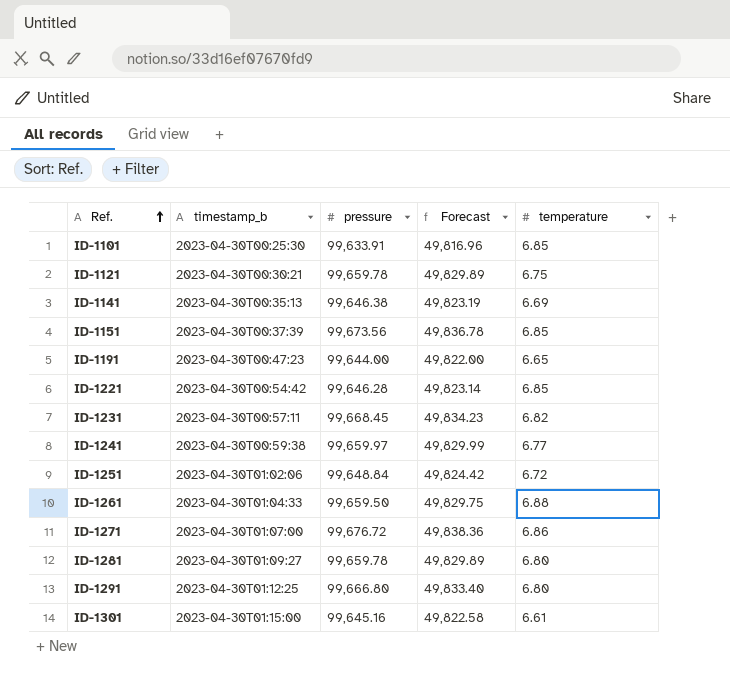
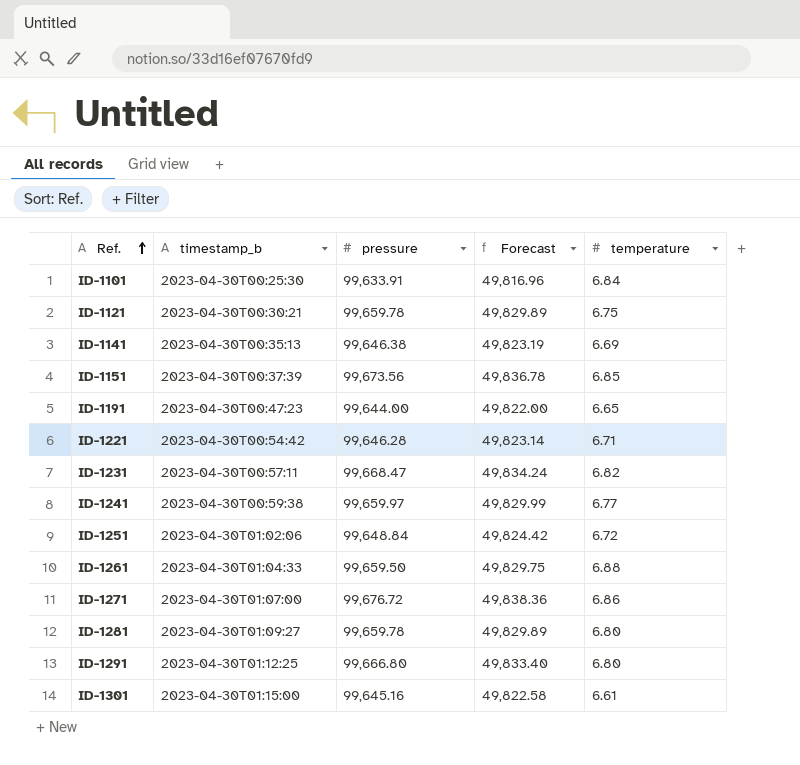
ID-1101 | temperature: 6.85 -> 6.84
ID-1221 | temperature: 6.85 -> 6.71
ID-1231 | pressure: 99,668.45 -> 99,668.47
ID-1231 | Forecast: 49,834.23 -> 49,834.24

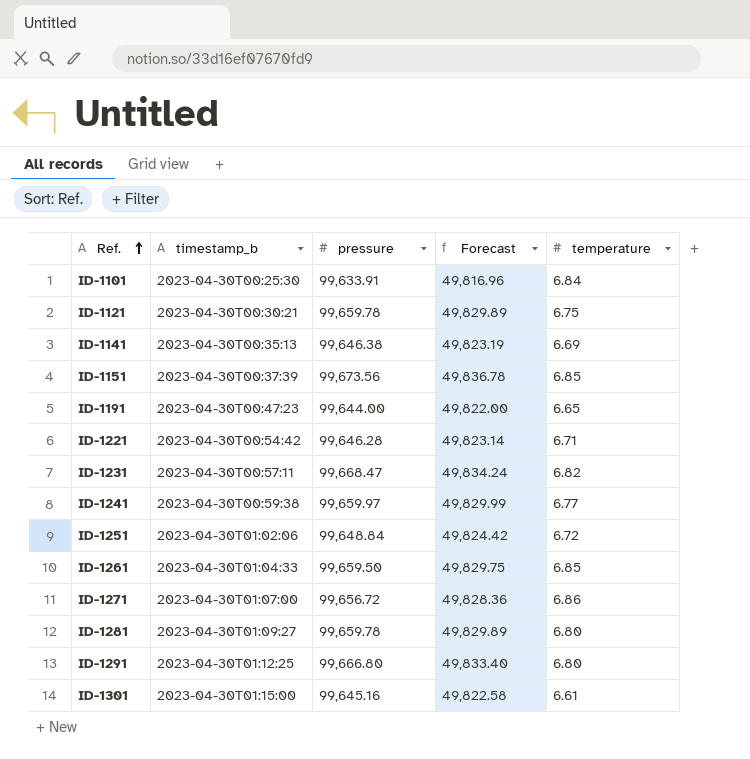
ID-1261 | temperature: 6.88 -> 6.85
ID-1271 | pressure: 99,676.72 -> 99,656.72
ID-1271 | Forecast: 49,838.36 -> 49,828.36

